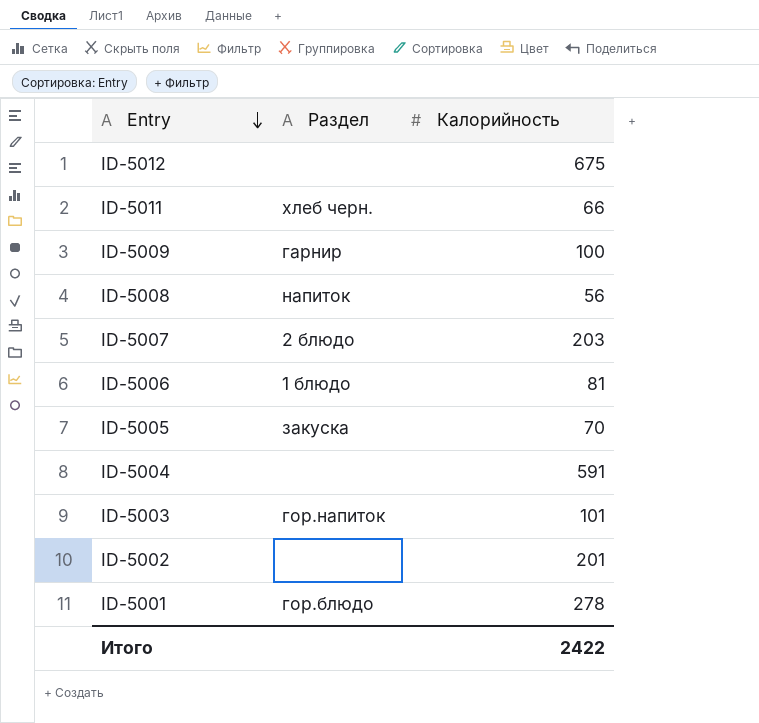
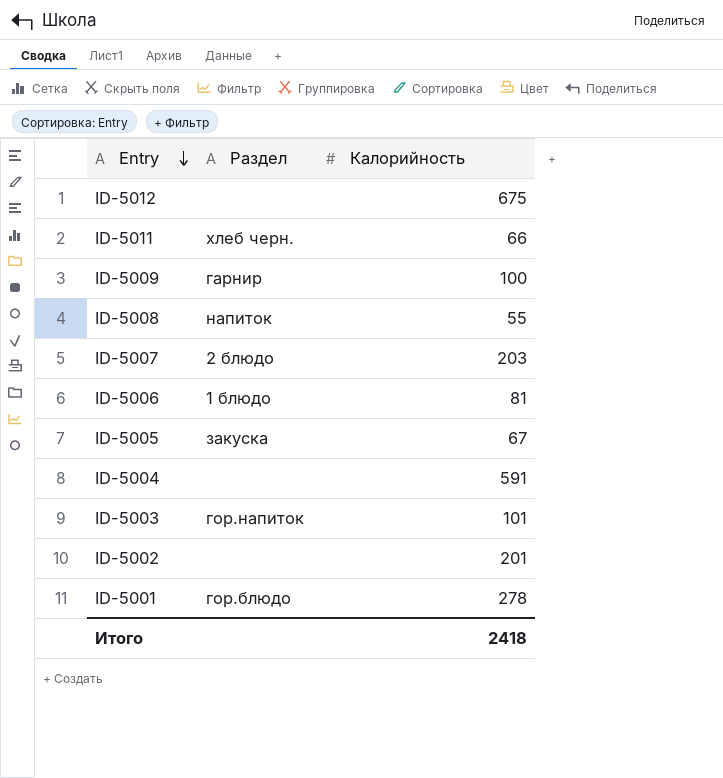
ID-5008 | Калорийность: 56 -> 55
ID-5005 | Калорийность: 70 -> 67
Итого | Калорийность: 2422 -> 2418

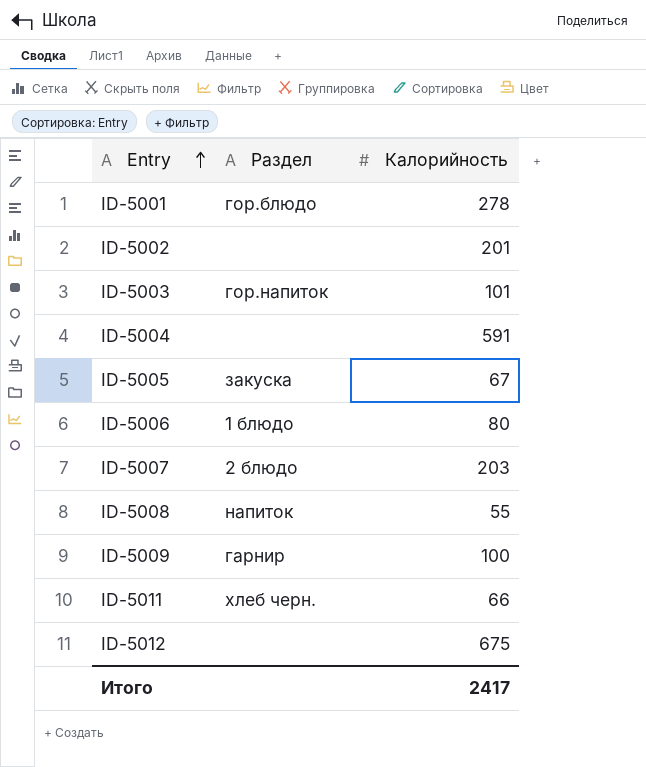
row order: Entry descending -> Entry ascending
ID-5006 | Калорийность: 81 -> 80
Итого | Калорийность: 2418 -> 2417

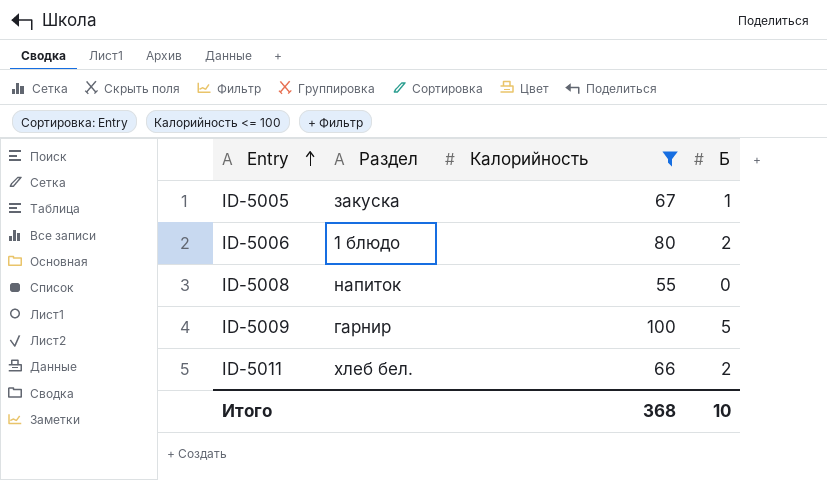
filter: none -> Калорийность <= 100
column Б | position: none -> 4
ID-5011 | Раздел: хлеб черн. -> хлеб бел.
Итого | Калорийность: 2417 -> 368

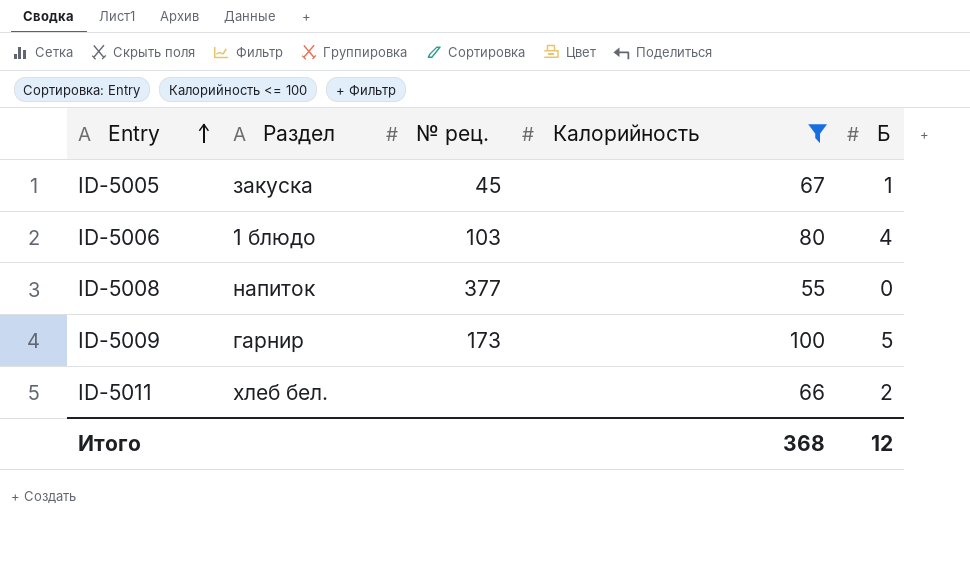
column № рец. | position: none -> 3
ID-5006 | Б: 2 -> 4
Итого | Б: 10 -> 12

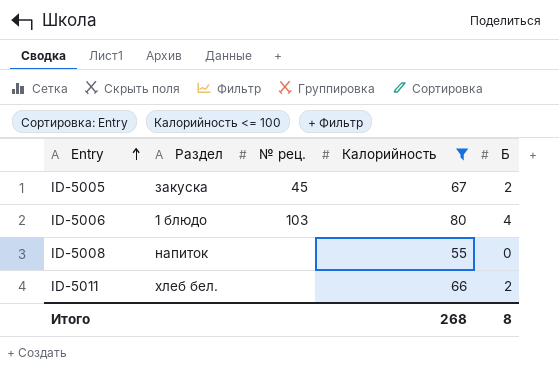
row ID-5009: гарнир | 173 | 100 | 5 -> none
ID-5005 | Б: 1 -> 2
ID-5008 | № рец.: 377 -> none
Итого | Калорийность: 368 -> 268
Итого | Б: 12 -> 8

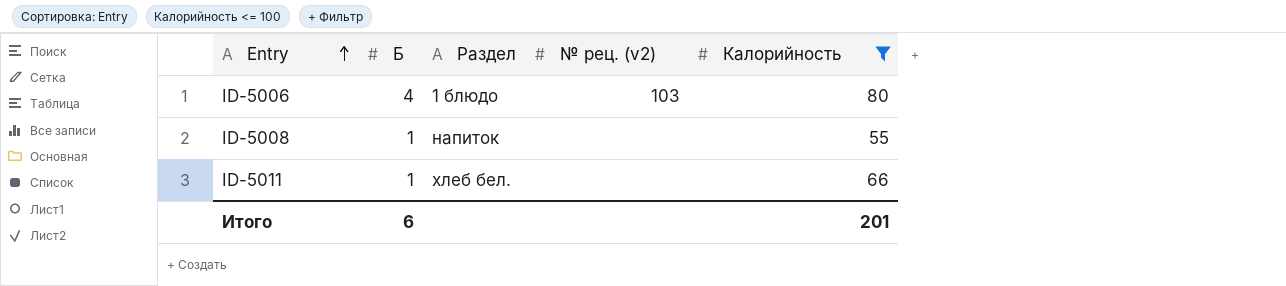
column Б | position: 5 -> 2
column name: № рец. -> № рец. (v2)
row ID-5005: закуска | 45 | 67 | 2 -> none
ID-5008 | Б: 0 -> 1
ID-5011 | Б: 2 -> 1
Итого | Б: 8 -> 6
Итого | Калорийность: 268 -> 201

